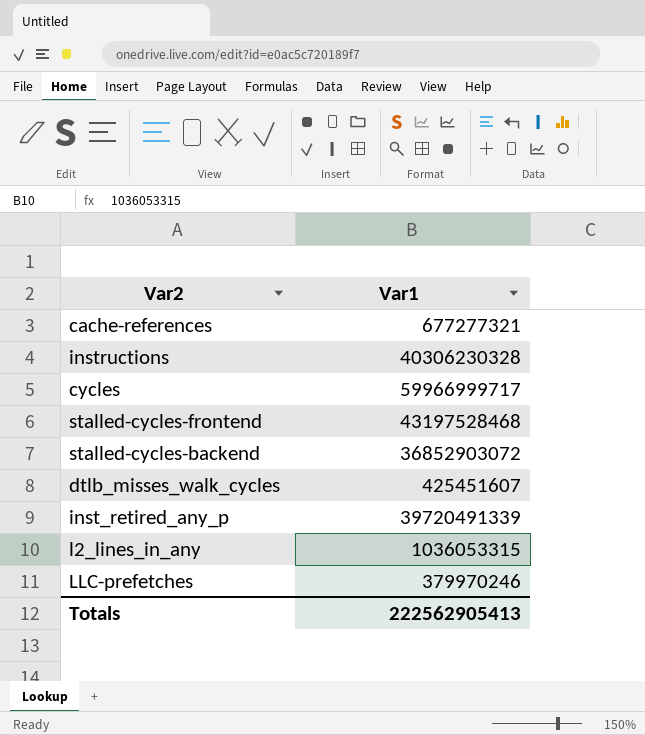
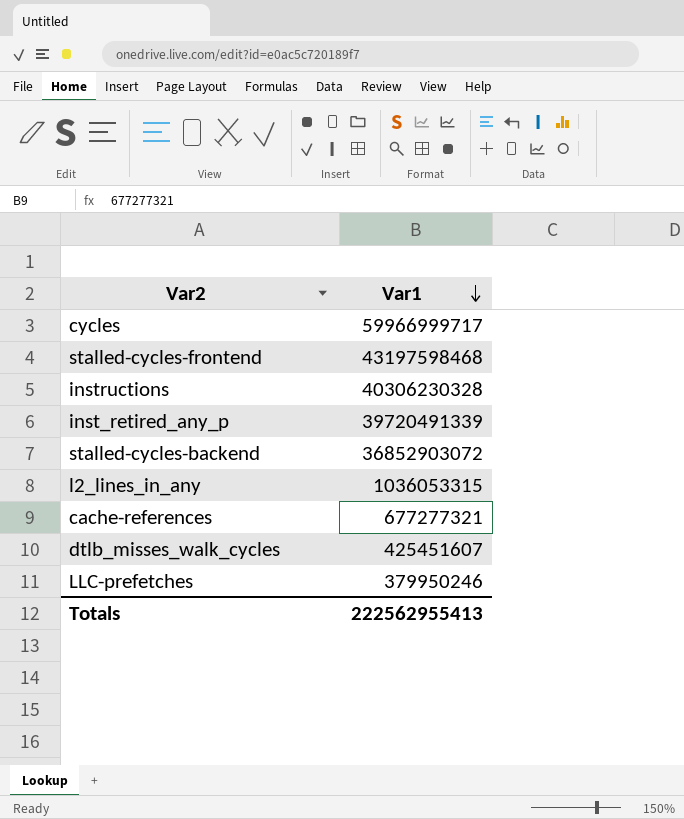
row order: none -> Var1 descending
stalled-cycles-frontend | Var1: 43197528468 -> 43197598468
LLC-prefetches | Var1: 379970246 -> 379950246
Totals | Var1: 222562905413 -> 222562955413

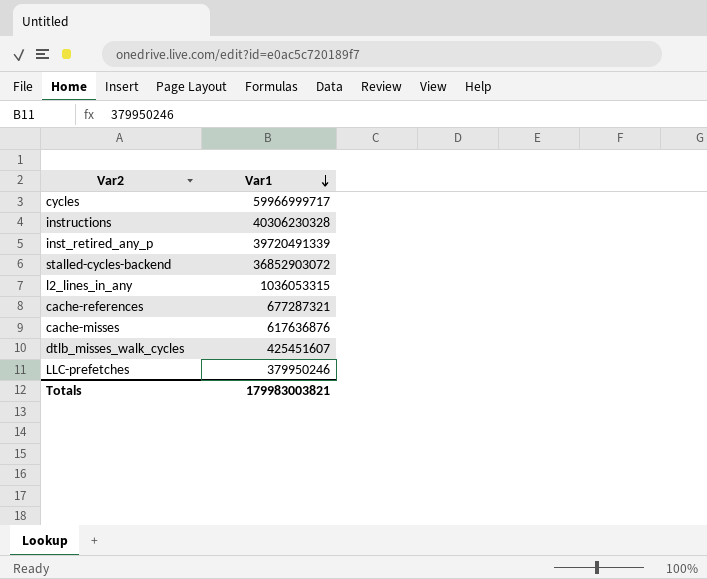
row stalled-cycles-frontend: 43197598468 -> none
cache-references | Var1: 677277321 -> 677287321
row cache-misses: none -> 617636876
Totals | Var1: 222562955413 -> 179983003821

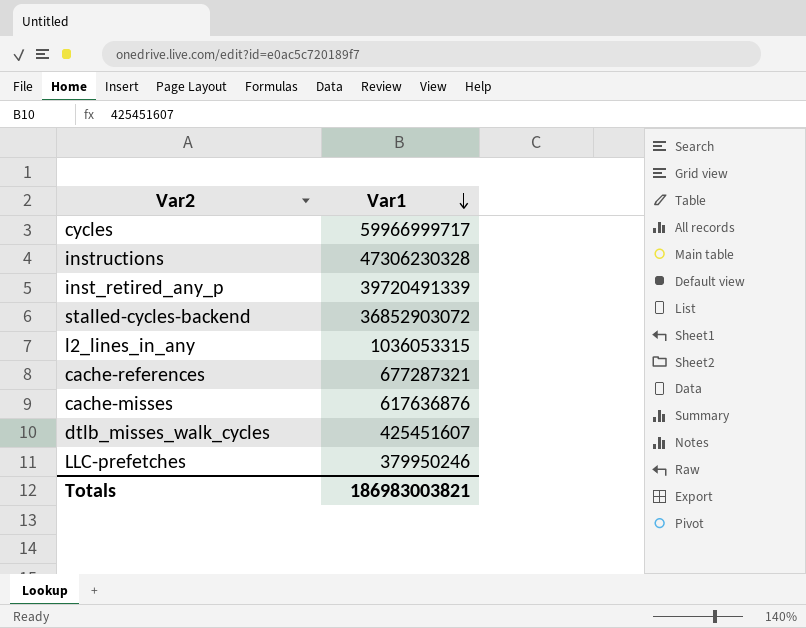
instructions | Var1: 40306230328 -> 47306230328
Totals | Var1: 179983003821 -> 186983003821

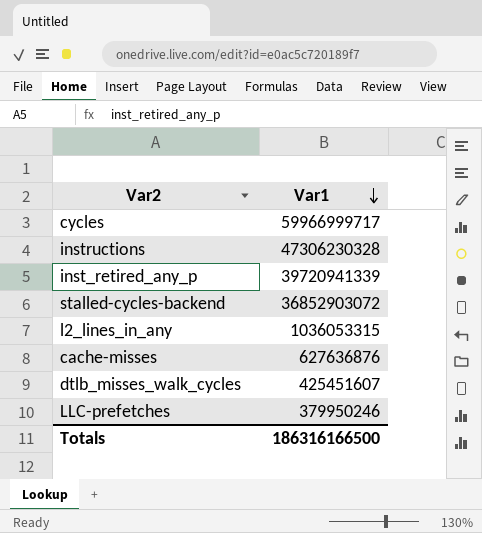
row cache-references: 677287321 -> none
inst_retired_any_p | Var1: 39720491339 -> 39720941339
cache-misses | Var1: 617636876 -> 627636876
Totals | Var1: 186983003821 -> 186316166500

